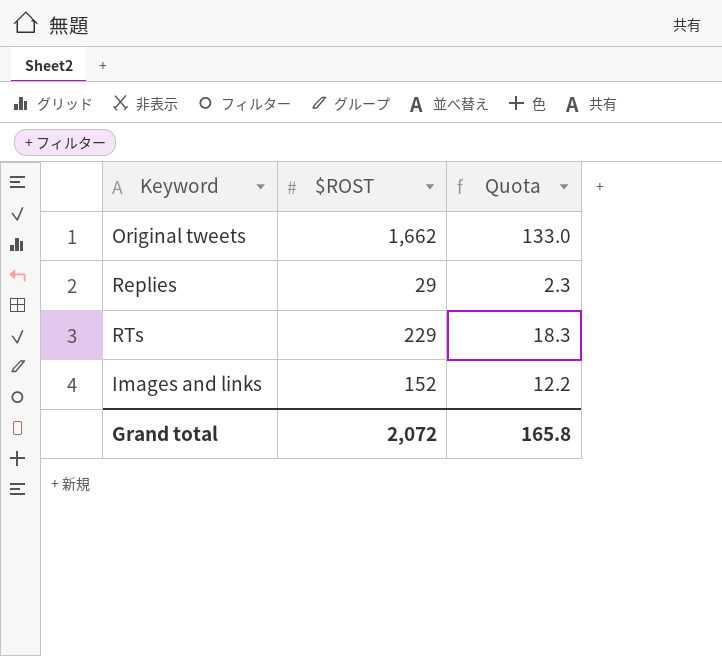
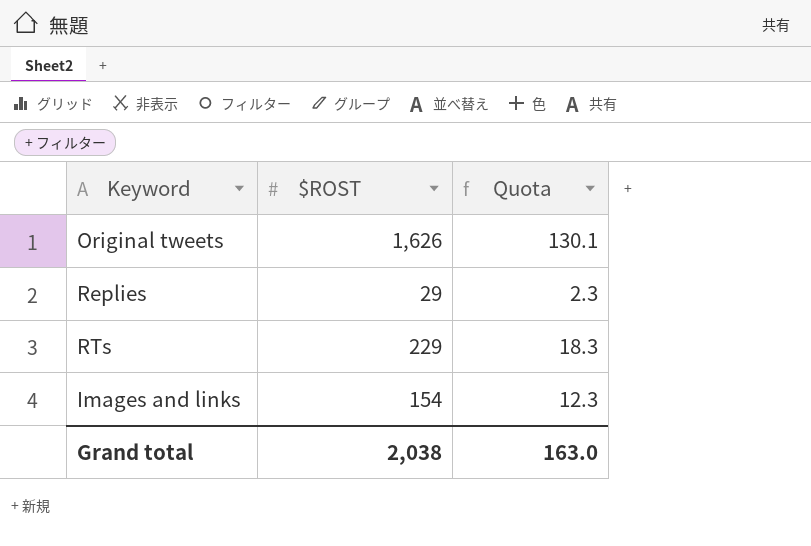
Original tweets | $ROST: 1,662 -> 1,626
Original tweets | Quota: 133.0 -> 130.1
Images and links | $ROST: 152 -> 154
Images and links | Quota: 12.2 -> 12.3
Grand total | $ROST: 2,072 -> 2,038
Grand total | Quota: 165.8 -> 163.0

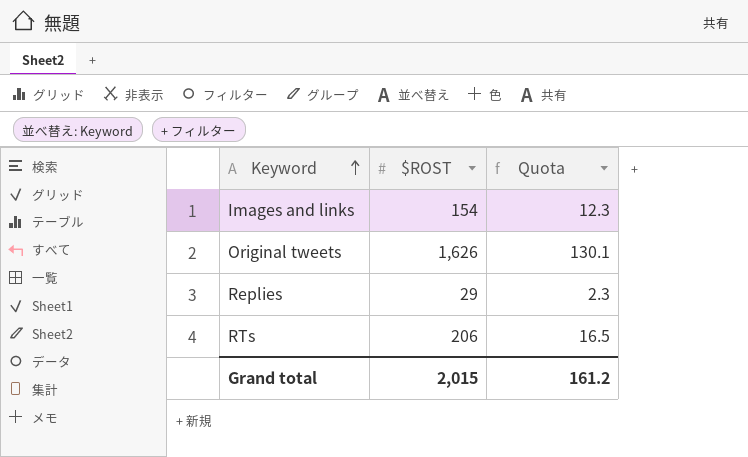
row order: none -> Keyword ascending
RTs | $ROST: 229 -> 206
RTs | Quota: 18.3 -> 16.5
Grand total | $ROST: 2,038 -> 2,015
Grand total | Quota: 163.0 -> 161.2

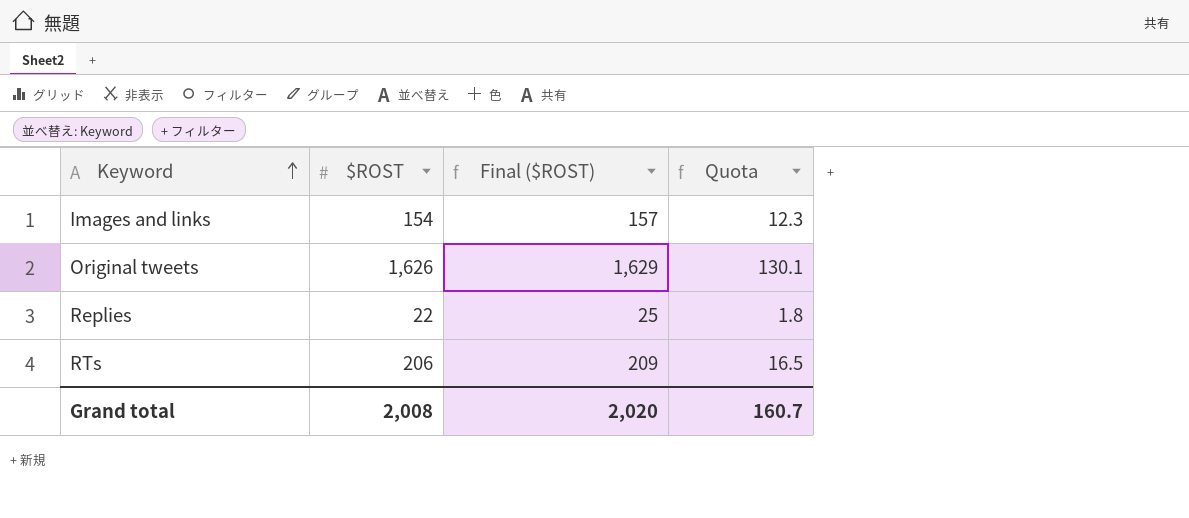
column Final ($ROST) | formula: none -> [$ROST] + 3
Replies | $ROST: 29 -> 22
Replies | Quota: 2.3 -> 1.8
Grand total | $ROST: 2,015 -> 2,008
Grand total | Quota: 161.2 -> 160.7

